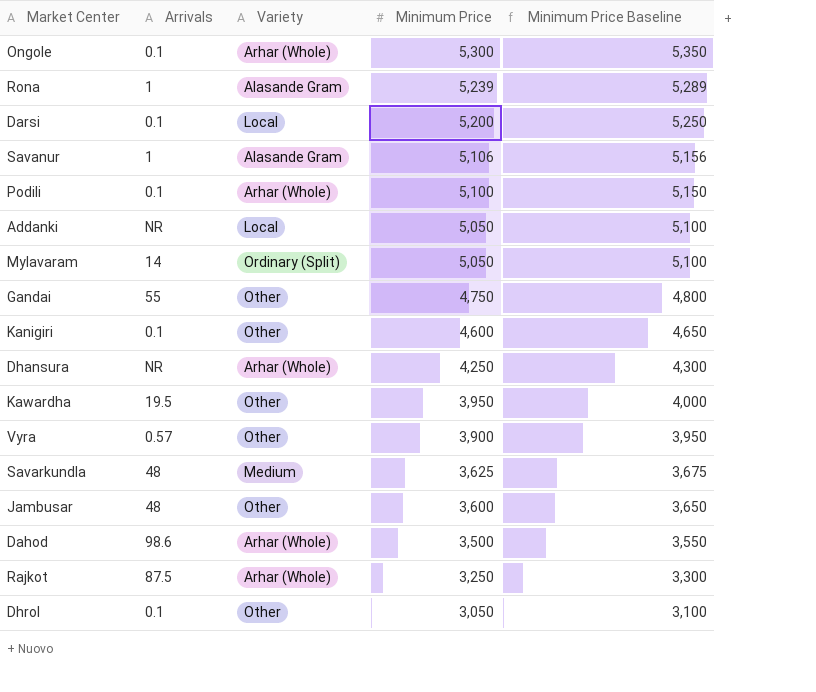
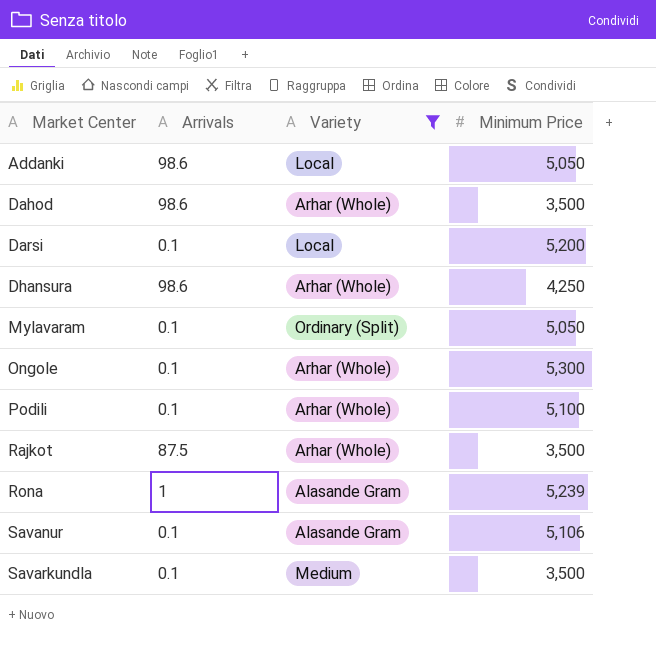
filter: none -> Variety != Other
row order: Minimum Price descending -> Market Center ascending
column Minimum Price Baseline | formula: [Minimum Price] + 50 -> none
Addanki | Arrivals: NR -> 98.6
Dhansura | Arrivals: NR -> 98.6
Mylavaram | Arrivals: 14 -> 0.1
Rajkot | Minimum Price: 3,250 -> 3,500
Savanur | Arrivals: 1 -> 0.1
Savarkundla | Arrivals: 48 -> 0.1
Savarkundla | Minimum Price: 3,625 -> 3,500

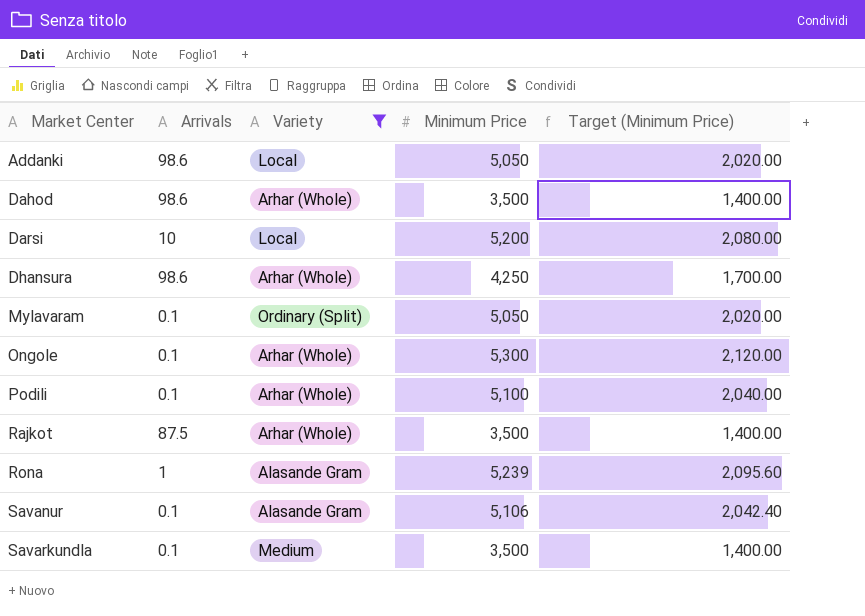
column Target (Minimum Price) | formula: none -> [Minimum Price] * 0.4
Darsi | Arrivals: 0.1 -> 10

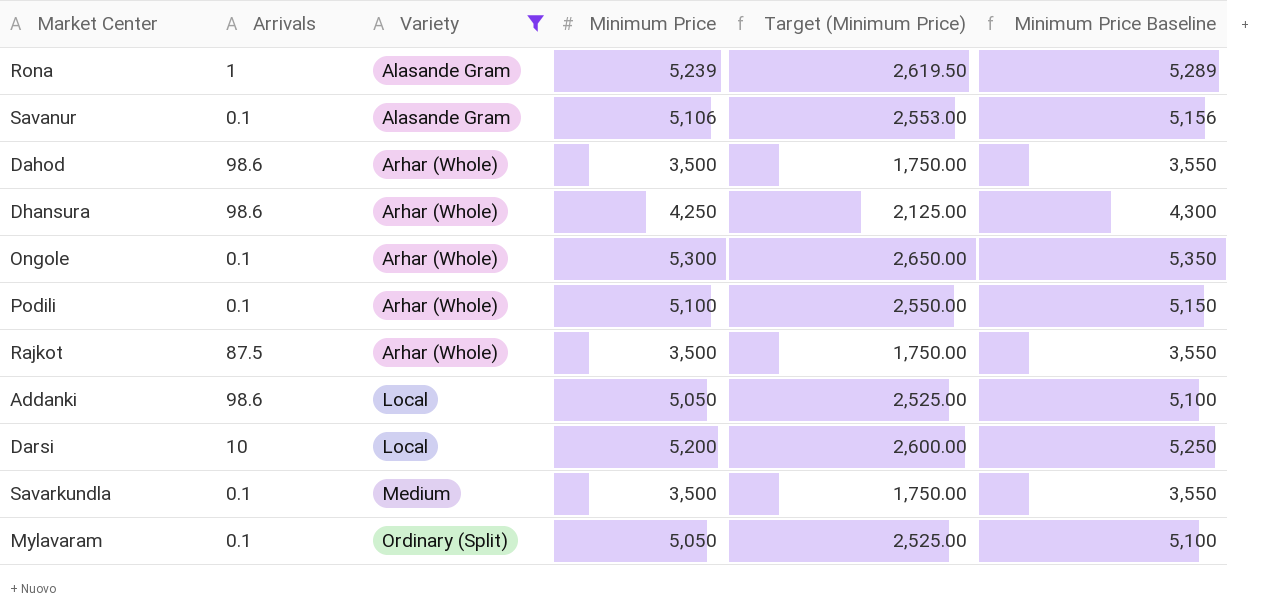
row order: Market Center ascending -> Variety ascending
column Target (Minimum Price) | formula: [Minimum Price] * 0.4 -> [Minimum Price] * 0.5
column Minimum Price Baseline | formula: none -> [Minimum Price] + 50

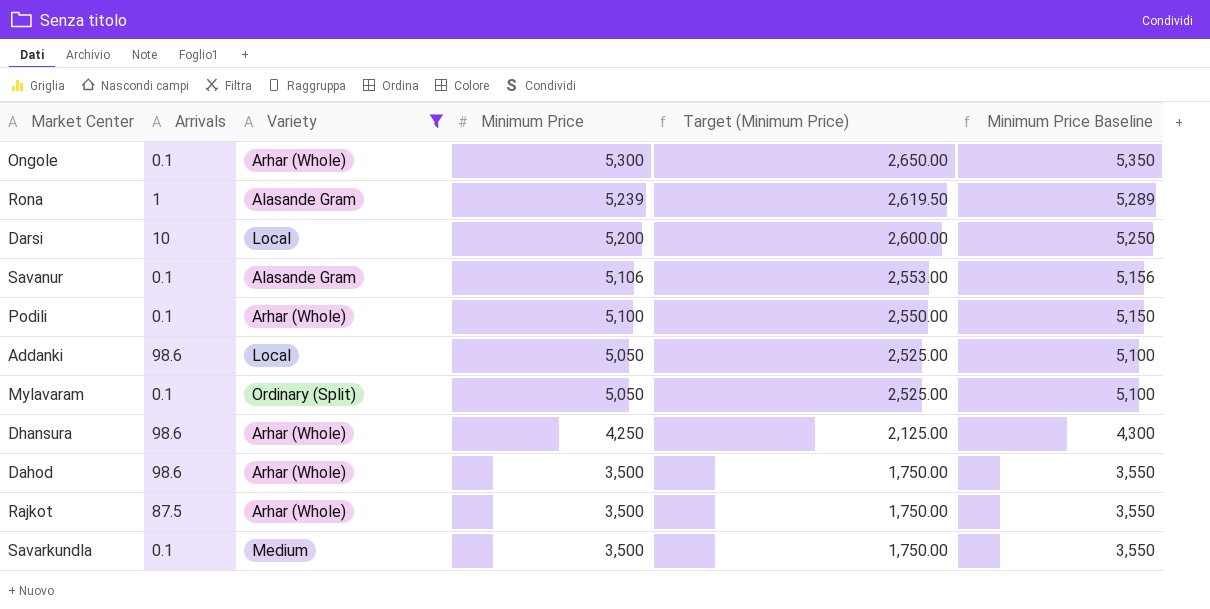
row order: Variety ascending -> Minimum Price descending

